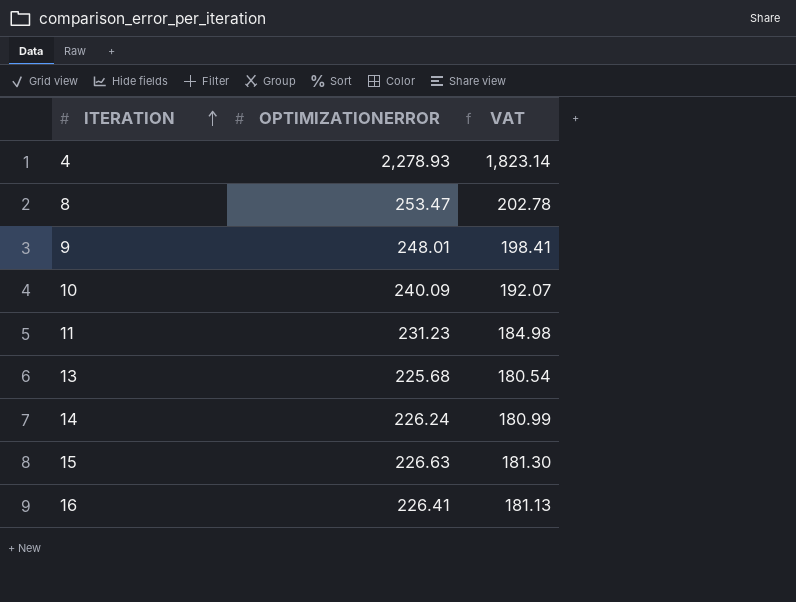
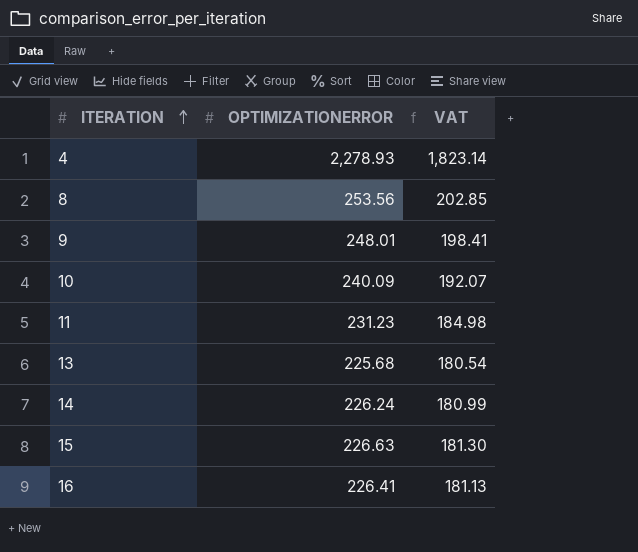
8 | OPTIMIZATIONERROR: 253.47 -> 253.56
8 | VAT: 202.78 -> 202.85

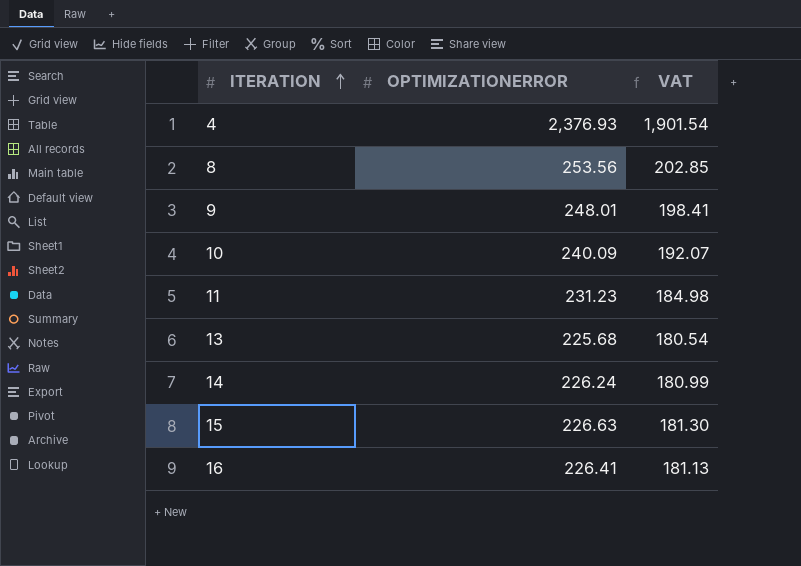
4 | OPTIMIZATIONERROR: 2,278.93 -> 2,376.93
4 | VAT: 1,823.14 -> 1,901.54

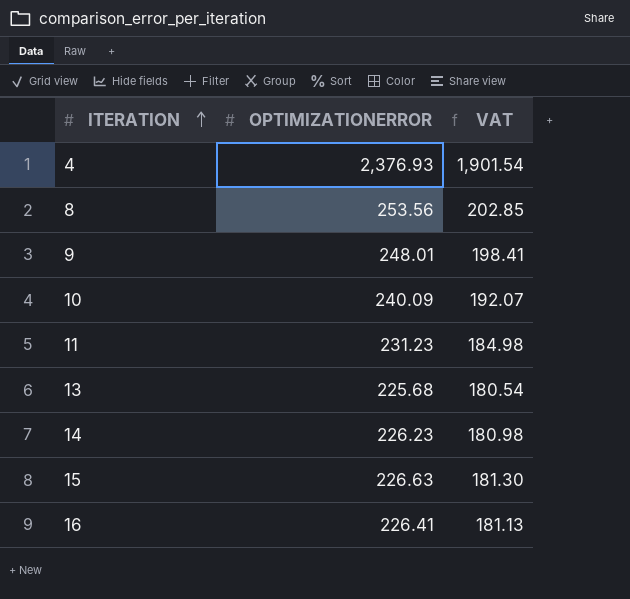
14 | OPTIMIZATIONERROR: 226.24 -> 226.23
14 | VAT: 180.99 -> 180.98

